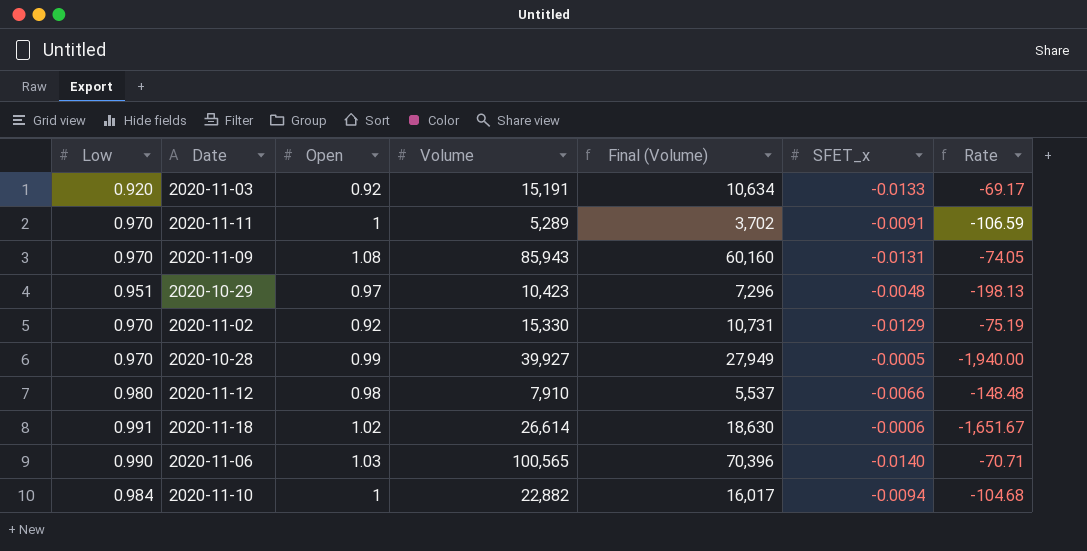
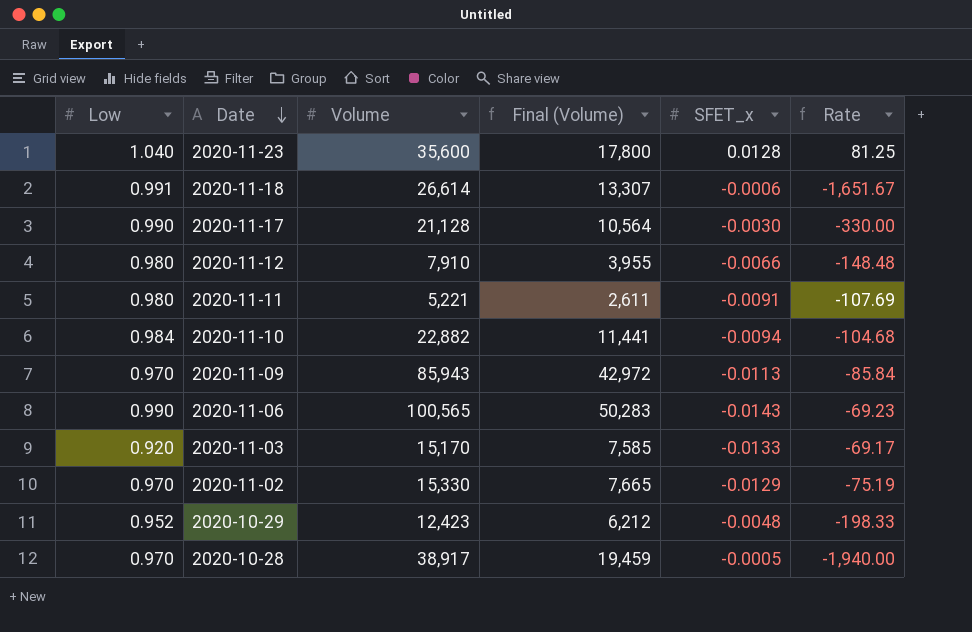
row order: none -> Date descending
column Open | position: 3 -> none
column Final (Volume) | formula: [Volume] * 0.7 -> [Volume] * 0.5
row 2020-11-23: none -> 1.040 | 35,600 | 17,800 | 0.0128 | 81.25
row 2020-11-17: none -> 0.990 | 21,128 | 10,564 | -0.0030 | -330.00
2020-11-11 | Low: 0.970 -> 0.980
2020-11-11 | Volume: 5,289 -> 5,221
2020-11-11 | Rate: -106.59 -> -107.69
2020-11-09 | SFET_x: -0.0131 -> -0.0113
2020-11-09 | Rate: -74.05 -> -85.84
2020-11-06 | SFET_x: -0.0140 -> -0.0143
2020-11-06 | Rate: -70.71 -> -69.23
2020-11-03 | Volume: 15,191 -> 15,170
2020-10-29 | Low: 0.951 -> 0.952
2020-10-29 | Volume: 10,423 -> 12,423
2020-10-29 | Rate: -198.13 -> -198.33
2020-10-28 | Volume: 39,927 -> 38,917

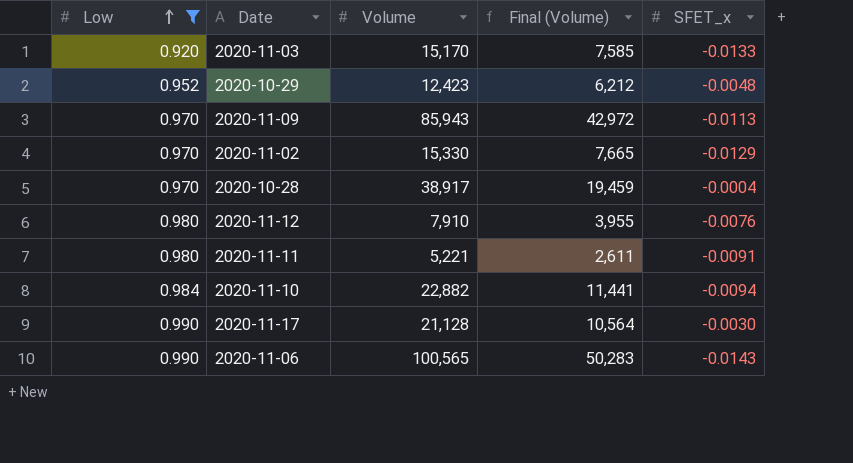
filter: none -> Low <= 0.990
row order: Date descending -> Low ascending
column Rate | formula: [Low] / [SFET_x] -> none
2020-10-28 | SFET_x: -0.0005 -> -0.0004
2020-11-12 | SFET_x: -0.0066 -> -0.0076

